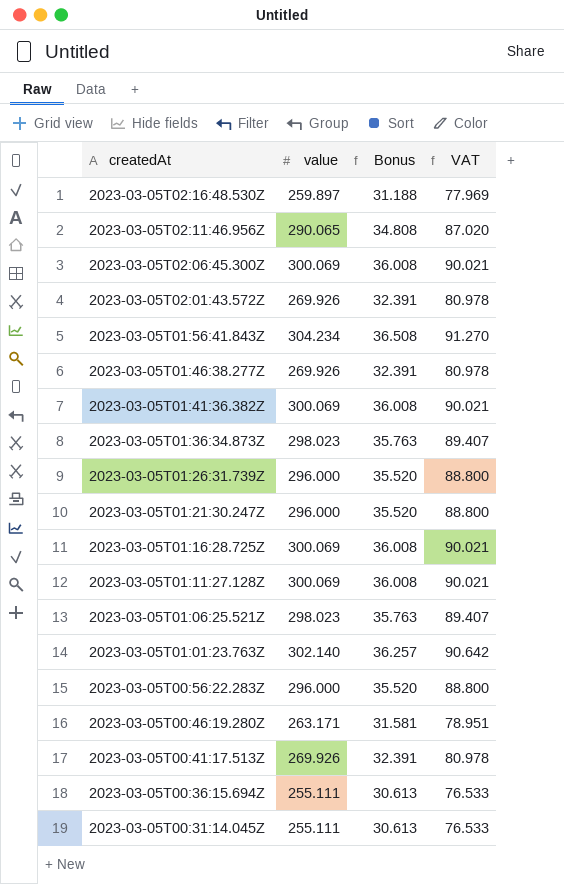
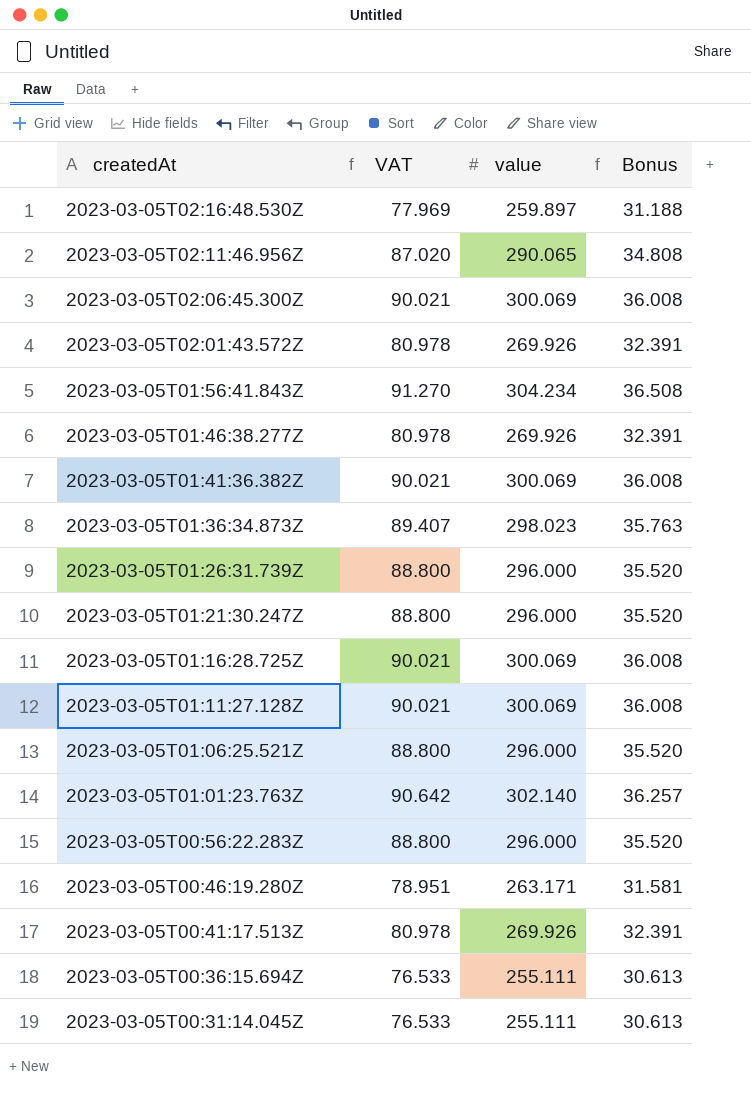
column VAT | position: 4 -> 2
2023-03-05T01:06:25.521Z | VAT: 89.407 -> 88.800
2023-03-05T01:06:25.521Z | value: 298.023 -> 296.000
2023-03-05T01:06:25.521Z | Bonus: 35.763 -> 35.520

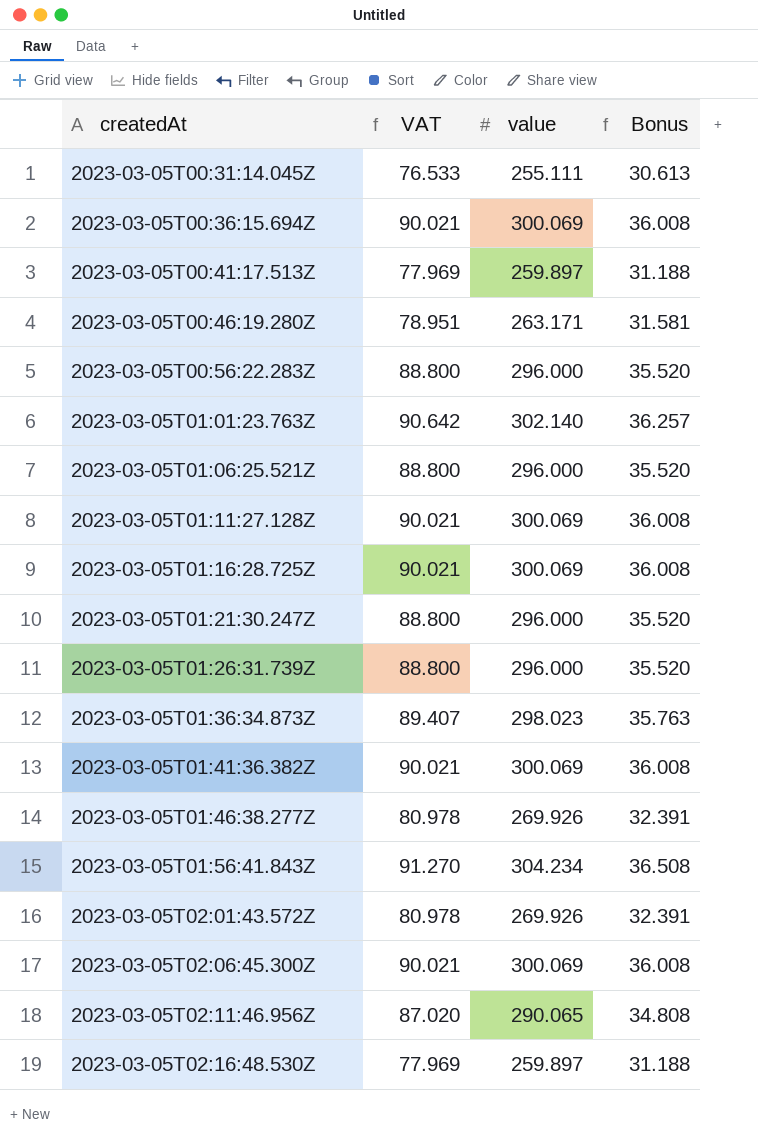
row order: createdAt descending -> createdAt ascending
2023-03-05T00:36:15.694Z | VAT: 76.533 -> 90.021
2023-03-05T00:36:15.694Z | value: 255.111 -> 300.069
2023-03-05T00:36:15.694Z | Bonus: 30.613 -> 36.008
2023-03-05T00:41:17.513Z | VAT: 80.978 -> 77.969
2023-03-05T00:41:17.513Z | value: 269.926 -> 259.897
2023-03-05T00:41:17.513Z | Bonus: 32.391 -> 31.188

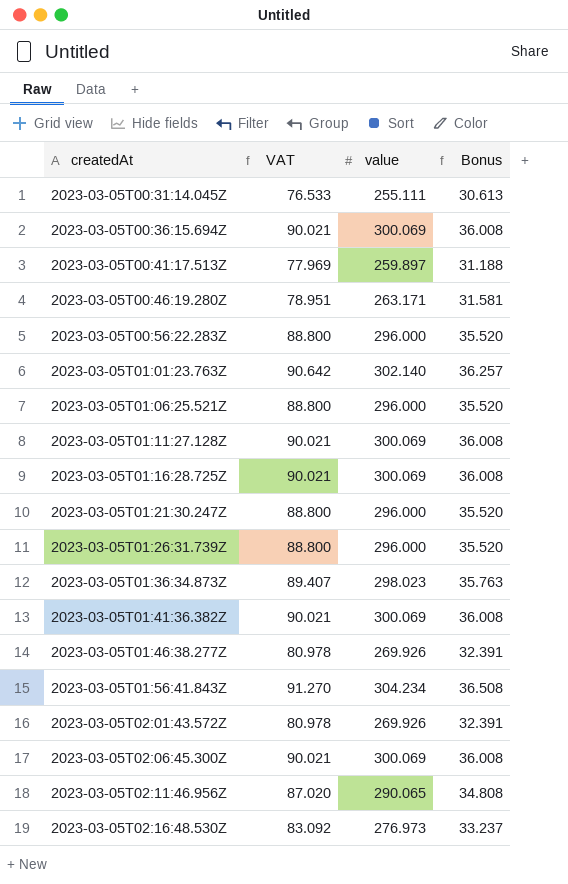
2023-03-05T02:16:48.530Z | VAT: 77.969 -> 83.092
2023-03-05T02:16:48.530Z | value: 259.897 -> 276.973
2023-03-05T02:16:48.530Z | Bonus: 31.188 -> 33.237

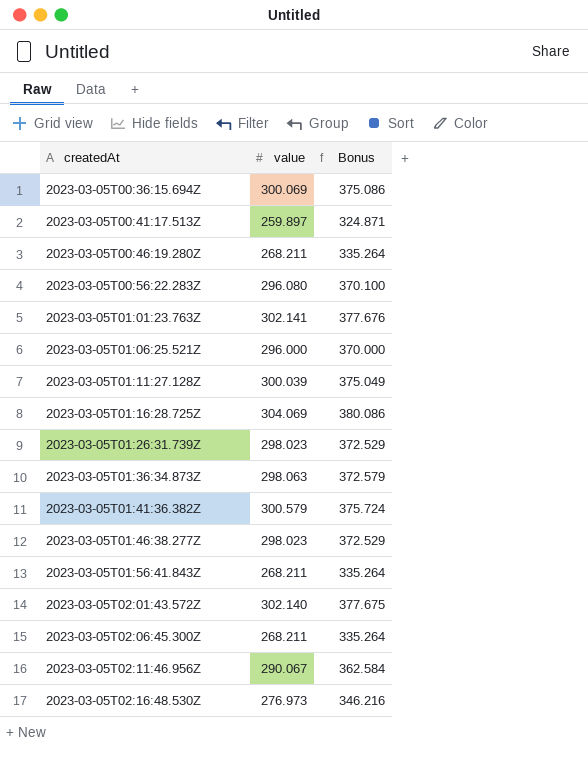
column VAT | formula: [value] * 0.3 -> none
column Bonus | formula: [value] * 0.12 -> [value] * 1.25
row 2023-03-05T00:31:14.045Z: 76.533 | 255.111 | 30.613 -> none
row 2023-03-05T01:21:30.247Z: 88.800 | 296.000 | 35.520 -> none
2023-03-05T00:46:19.280Z | value: 263.171 -> 268.211
2023-03-05T00:56:22.283Z | value: 296.000 -> 296.080
2023-03-05T01:01:23.763Z | value: 302.140 -> 302.141
2023-03-05T01:11:27.128Z | value: 300.069 -> 300.039
2023-03-05T01:16:28.725Z | value: 300.069 -> 304.069
2023-03-05T01:26:31.739Z | value: 296.000 -> 298.023
2023-03-05T01:36:34.873Z | value: 298.023 -> 298.063
2023-03-05T01:41:36.382Z | value: 300.069 -> 300.579
2023-03-05T01:46:38.277Z | value: 269.926 -> 298.023
2023-03-05T01:56:41.843Z | value: 304.234 -> 268.211
2023-03-05T02:01:43.572Z | value: 269.926 -> 302.140
2023-03-05T02:06:45.300Z | value: 300.069 -> 268.211
2023-03-05T02:11:46.956Z | value: 290.065 -> 290.067

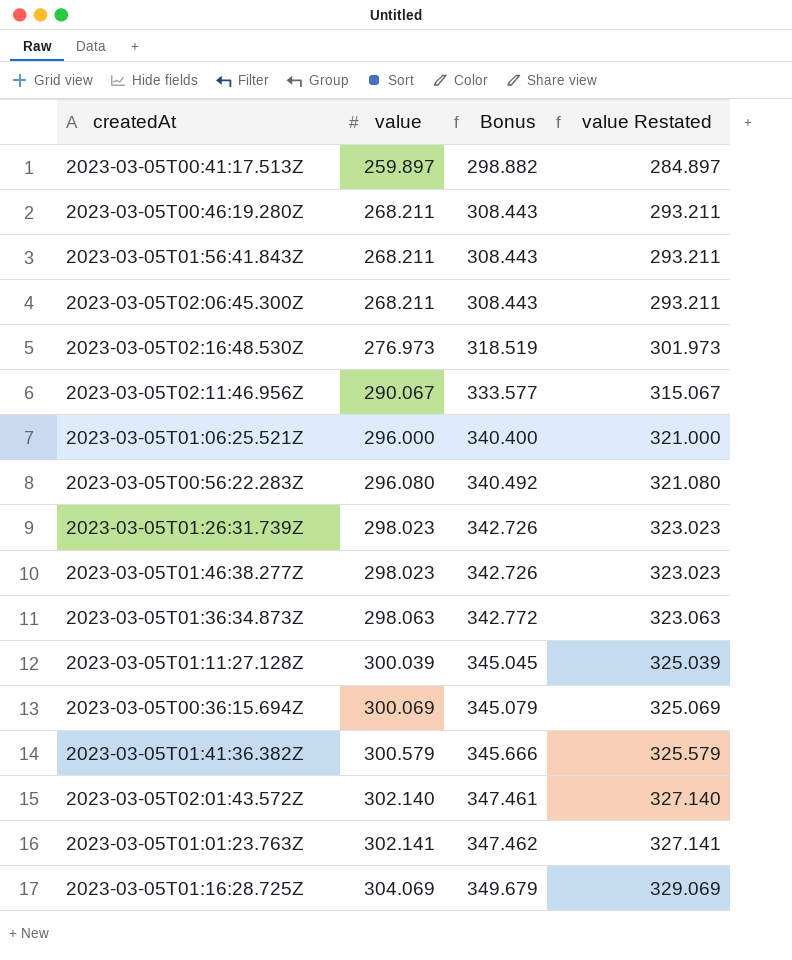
row order: createdAt ascending -> value ascending
column Bonus | formula: [value] * 1.25 -> [value] * 1.15
column value Restated | formula: none -> [value] + 25

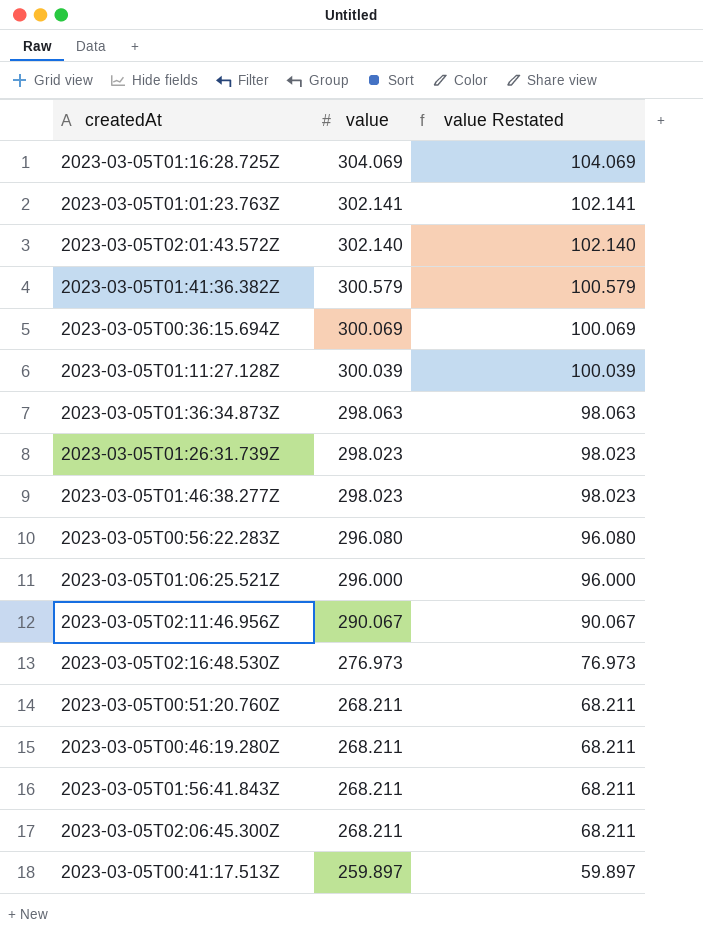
row order: value ascending -> value descending
column Bonus | formula: [value] * 1.15 -> none
column value Restated | formula: [value] + 25 -> [value] - 200
row 2023-03-05T00:51:20.760Z: none -> 268.211 | 68.211

